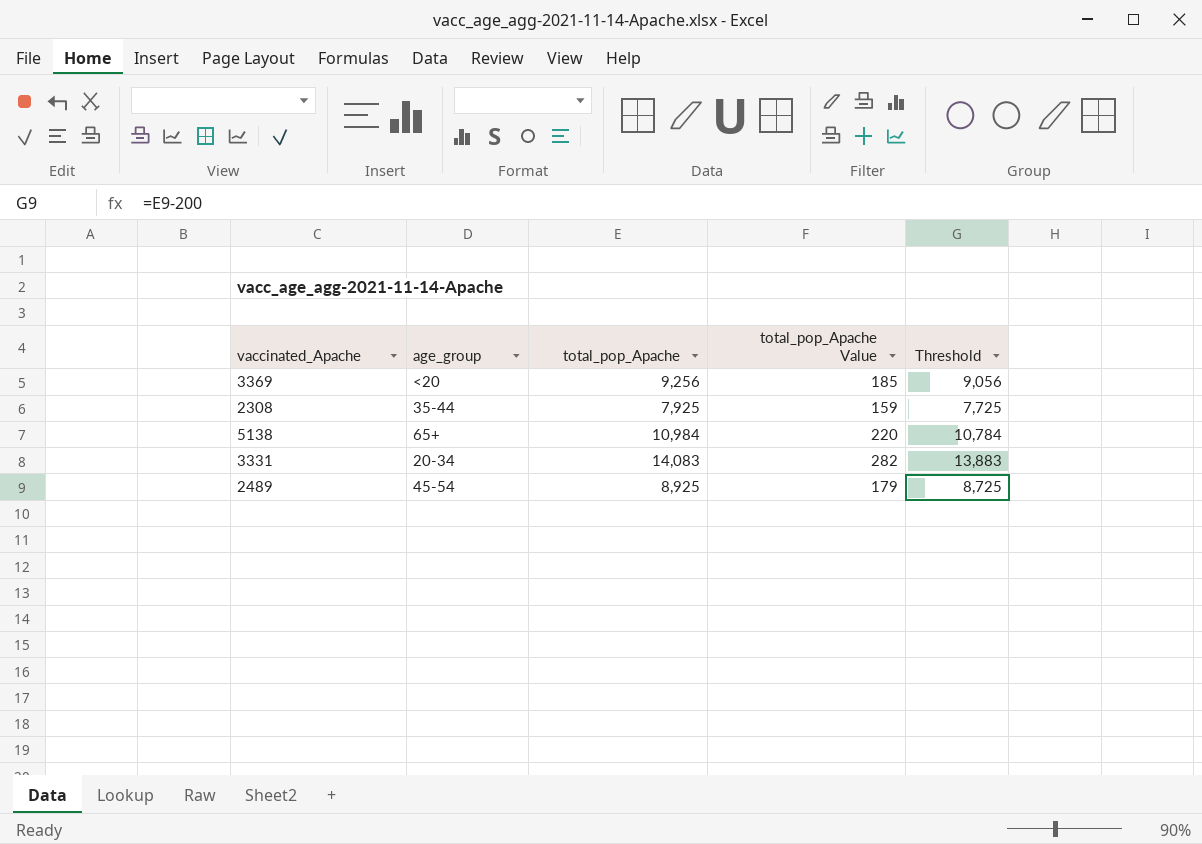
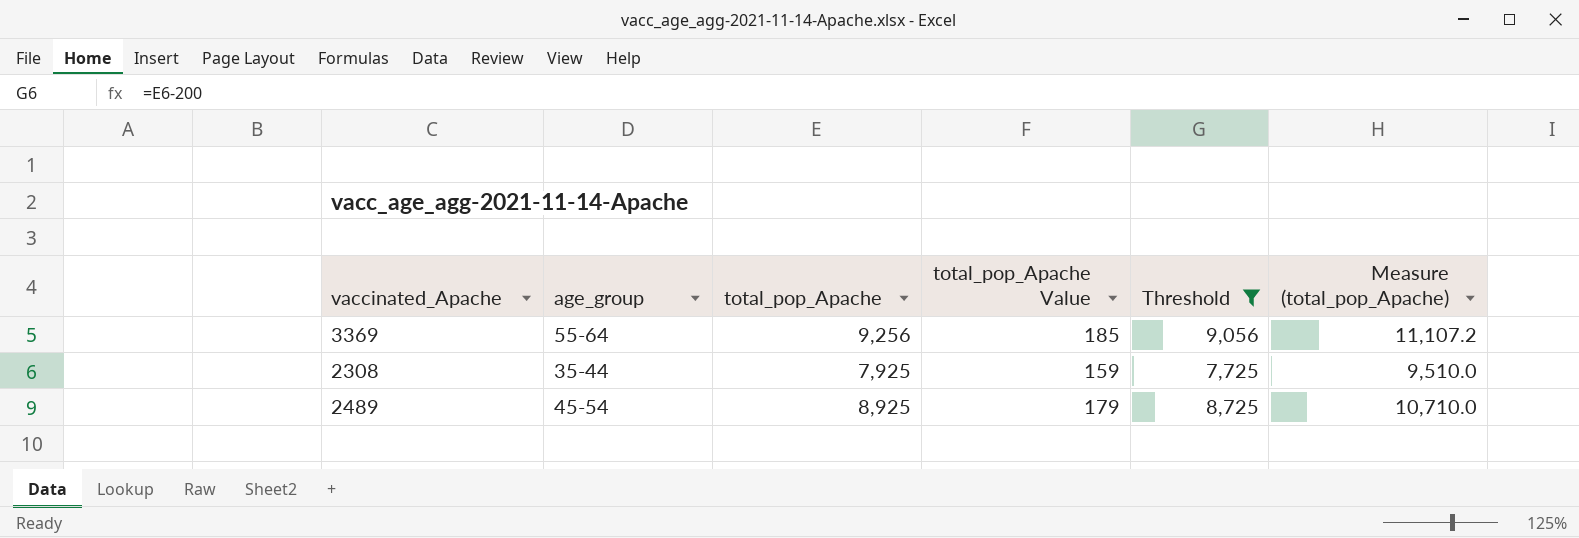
filter: none -> Threshold <= 9,056
column Measure (total_pop_Apache) | formula: none -> [total_pop_Apache] * 1.2
3369 | age_group: <20 -> 55-64

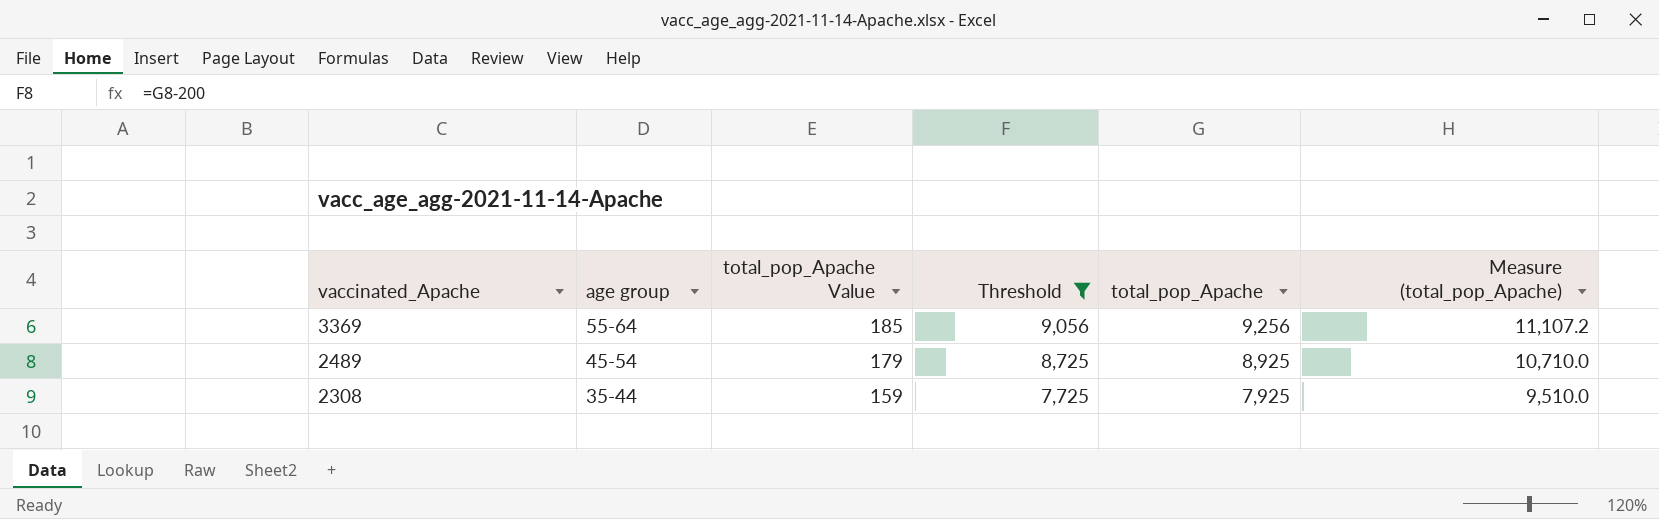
row order: none -> vaccinated_Apache descending
column name: age_group -> age group
column total_pop_Apache | position: 3 -> 5

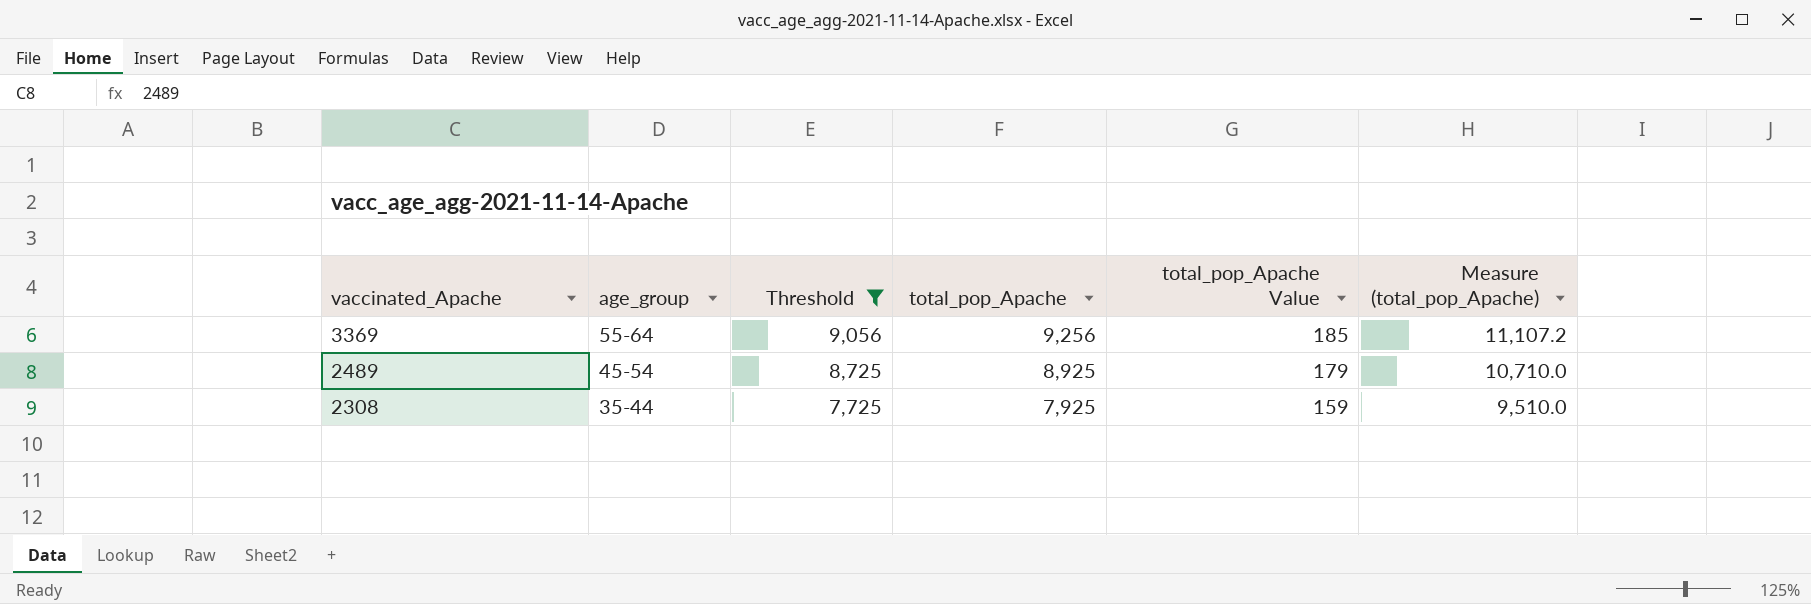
column name: age group -> age_group
column total_pop_Apache Value | position: 3 -> 5

